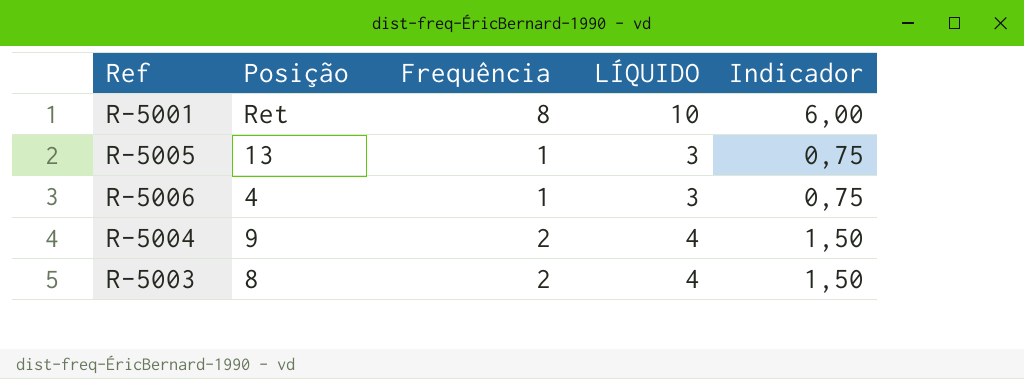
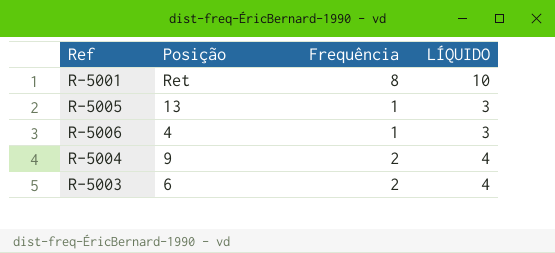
column Indicador | formula: [Frequência] * 0,75 -> none
R-5003 | Posição: 8 -> 6

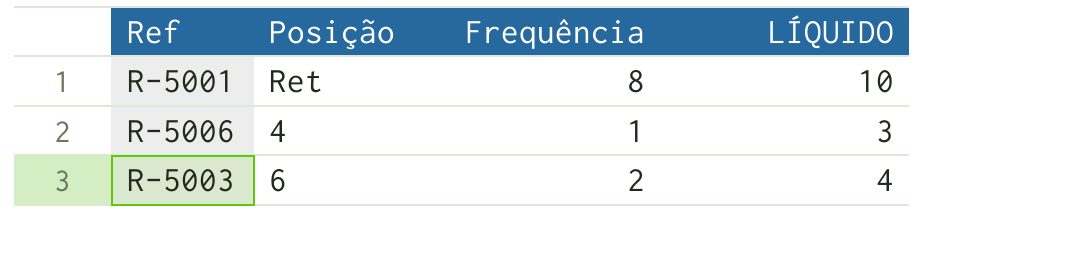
row R-5005: 13 | 1 | 3 -> none
row R-5004: 9 | 2 | 4 -> none

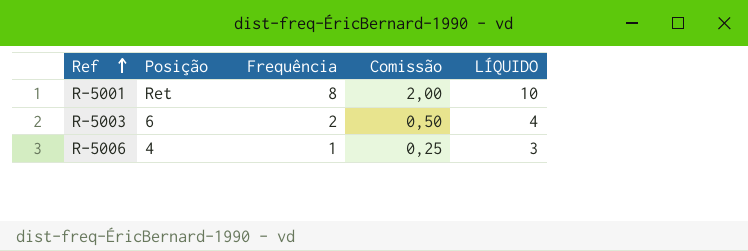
row order: none -> Ref ascending
column Comissão | formula: none -> [Frequência] * 0,25

